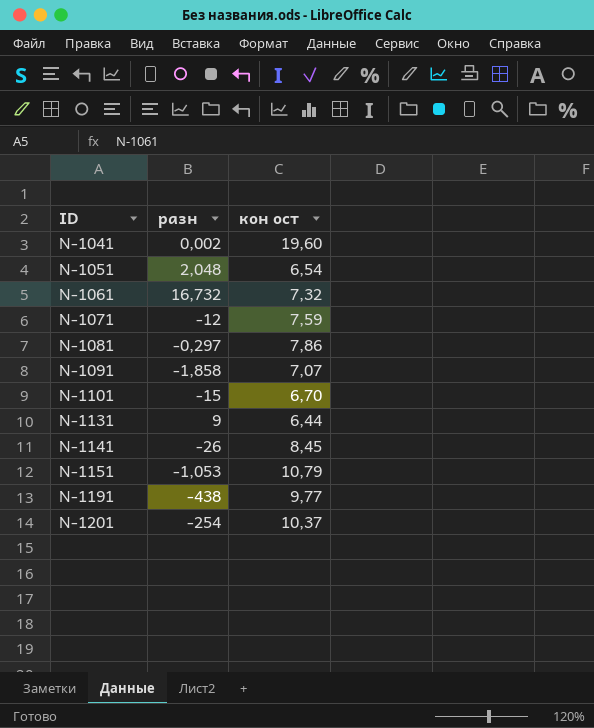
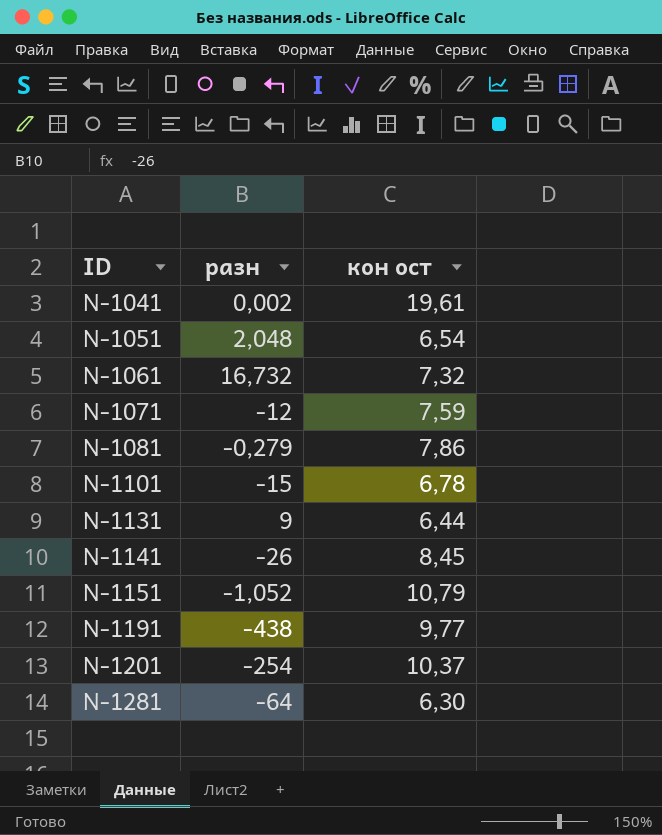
row N-1091: -1,858 | 7,07 -> none
N-1041 | кон ост: 19,60 -> 19,61
N-1081 | разн: -0,297 -> -0,279
N-1101 | кон ост: 6,70 -> 6,78
N-1151 | разн: -1,053 -> -1,052
row N-1281: none -> -64 | 6,30

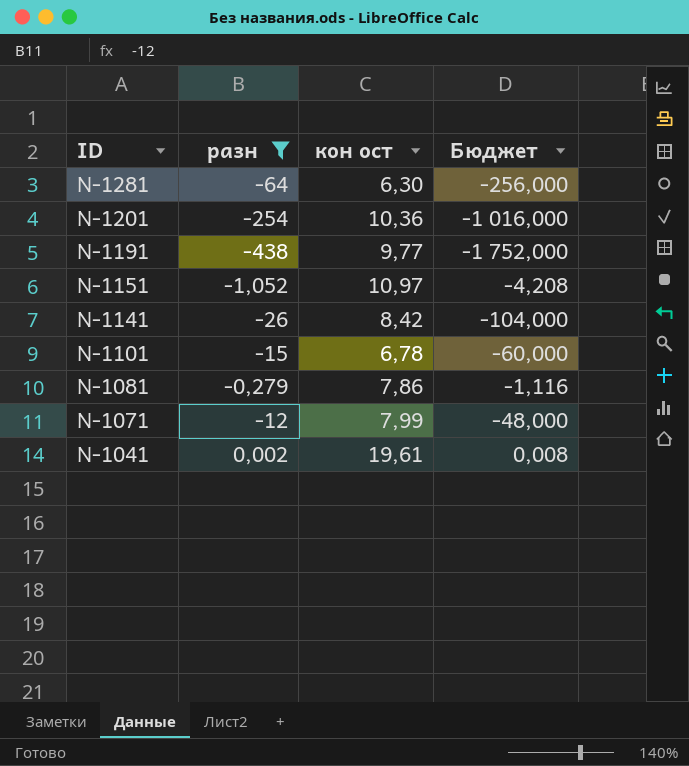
filter: none -> разн <= 0,002
row order: ID ascending -> ID descending
column Бюджет | formula: none -> [разн] * 4
N-1201 | кон ост: 10,37 -> 10,36
N-1151 | кон ост: 10,79 -> 10,97
N-1141 | кон ост: 8,45 -> 8,42
N-1071 | кон ост: 7,59 -> 7,99

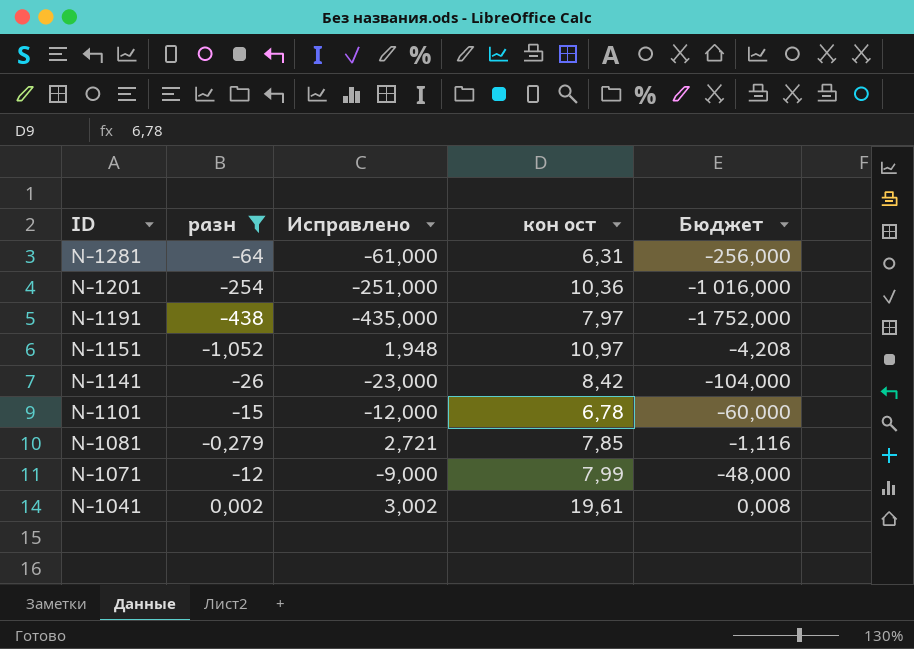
column Исправлено | formula: none -> [разн] + 3
N-1281 | кон ост: 6,30 -> 6,31
N-1191 | кон ост: 9,77 -> 7,97
N-1081 | кон ост: 7,86 -> 7,85

